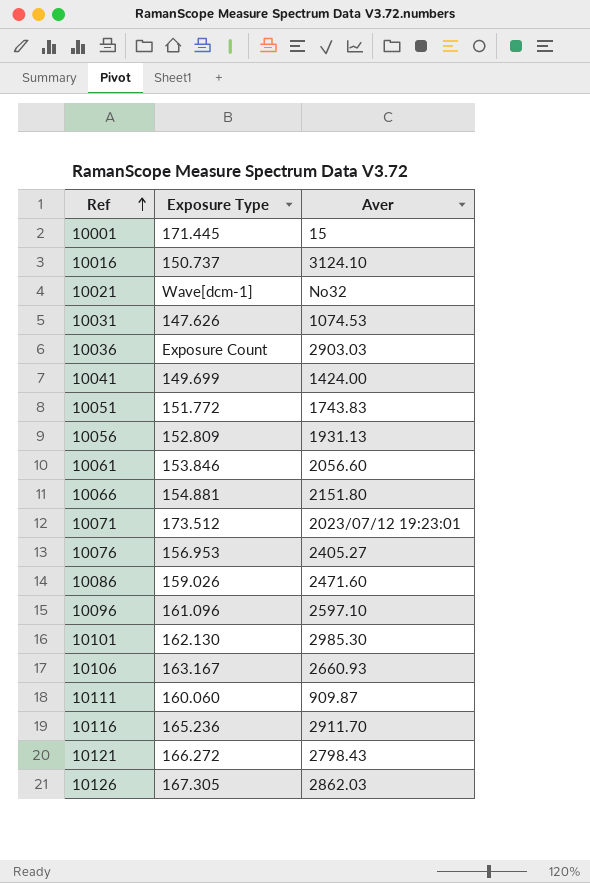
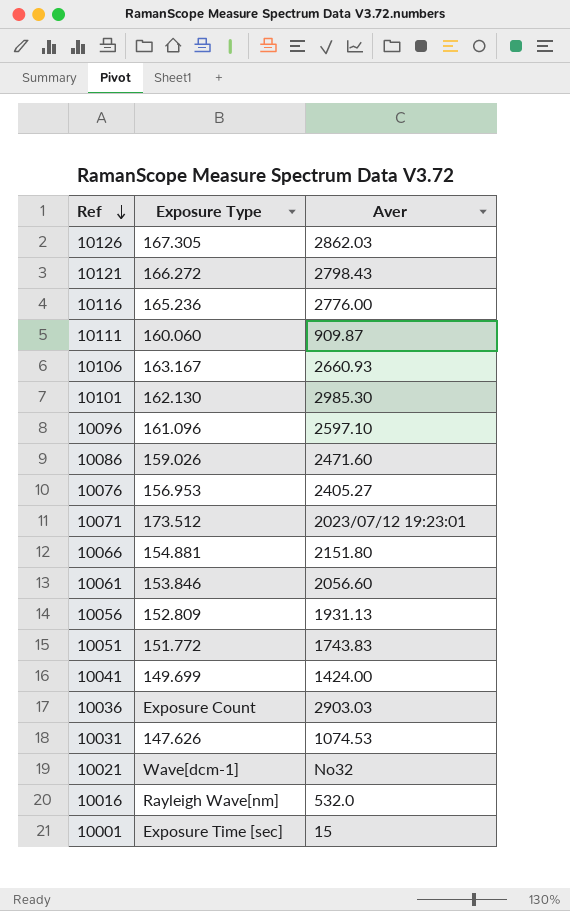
row order: Ref ascending -> Ref descending
10116 | Aver: 2911.70 -> 2776.00
10016 | Exposure Type: 150.737 -> Rayleigh Wave[nm]
10016 | Aver: 3124.10 -> 532.0
10001 | Exposure Type: 171.445 -> Exposure Time [sec]

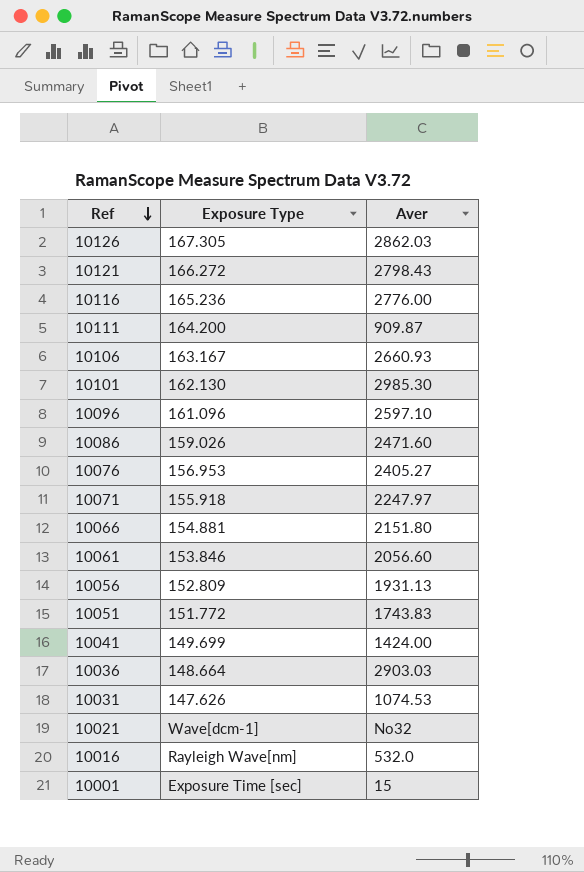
10111 | Exposure Type: 160.060 -> 164.200
10071 | Exposure Type: 173.512 -> 155.918
10071 | Aver: 2023/07/12 19:23:01 -> 2247.97
10036 | Exposure Type: Exposure Count -> 148.664

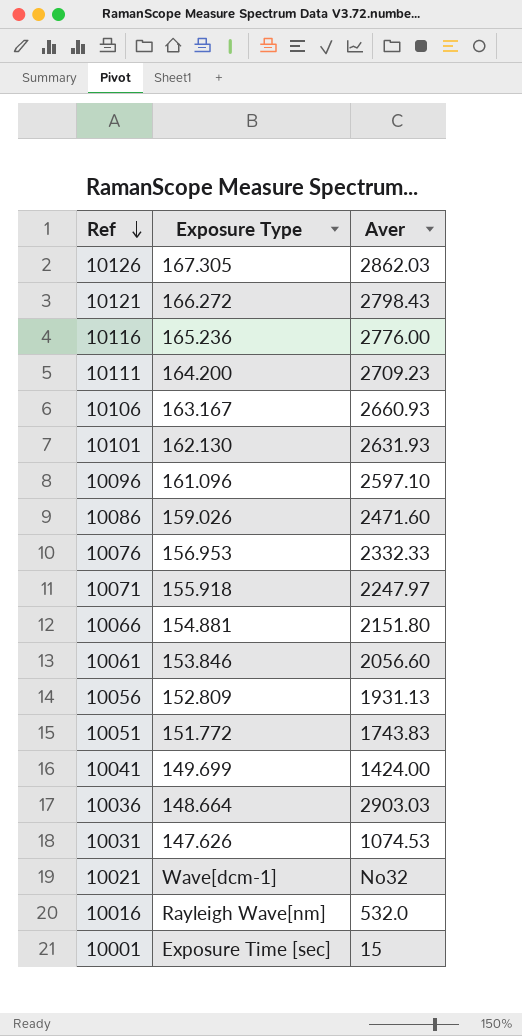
10111 | Aver: 909.87 -> 2709.23
10101 | Aver: 2985.30 -> 2631.93
10076 | Aver: 2405.27 -> 2332.33

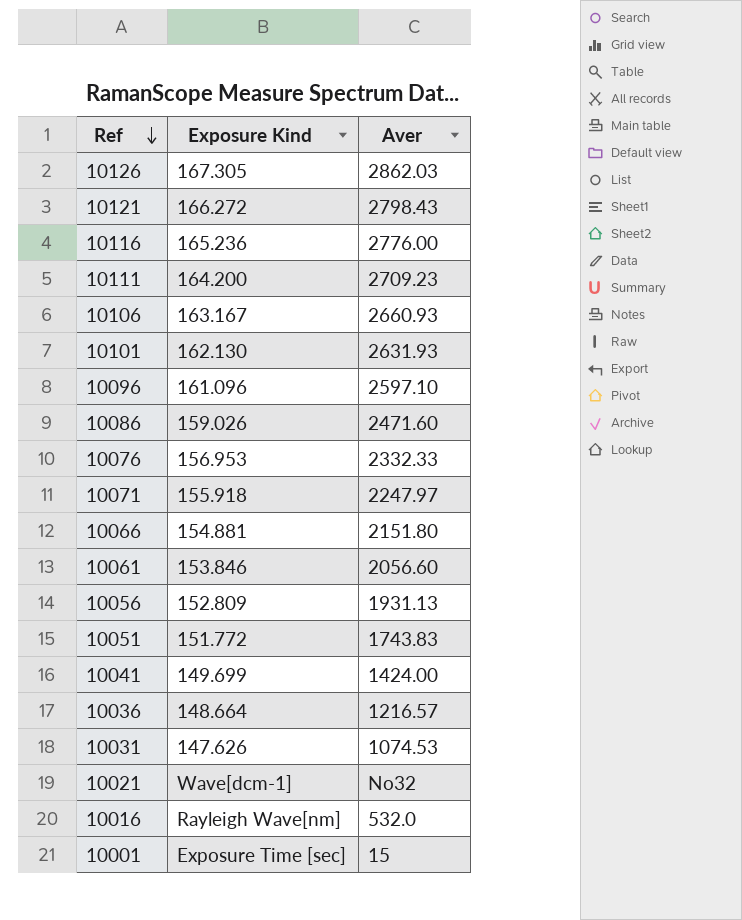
column name: Exposure Type -> Exposure Kind
10036 | Aver: 2903.03 -> 1216.57

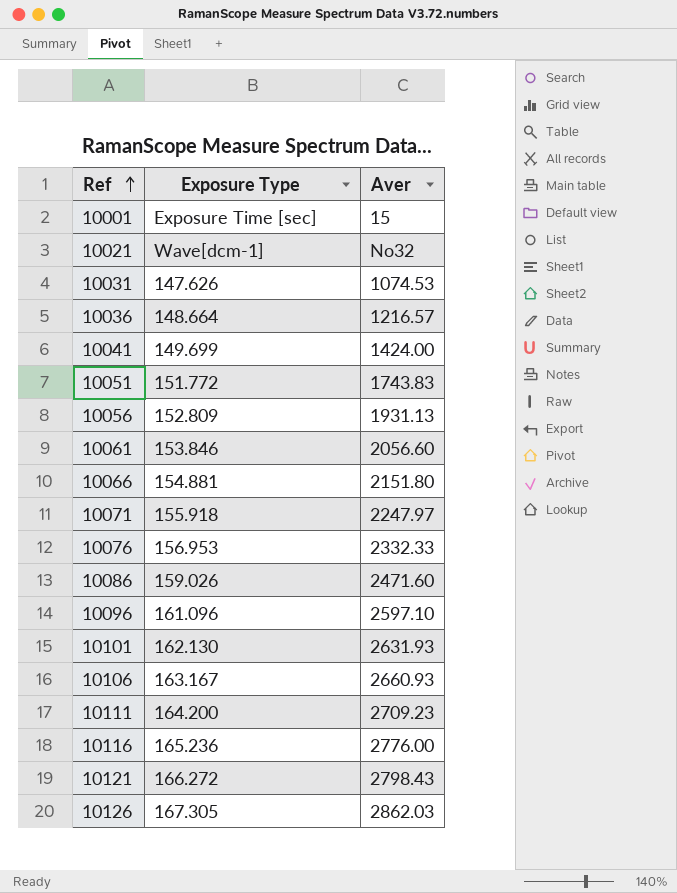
row order: Ref descending -> Ref ascending
column name: Exposure Kind -> Exposure Type
row 10016: Rayleigh Wave[nm] | 532.0 -> none

